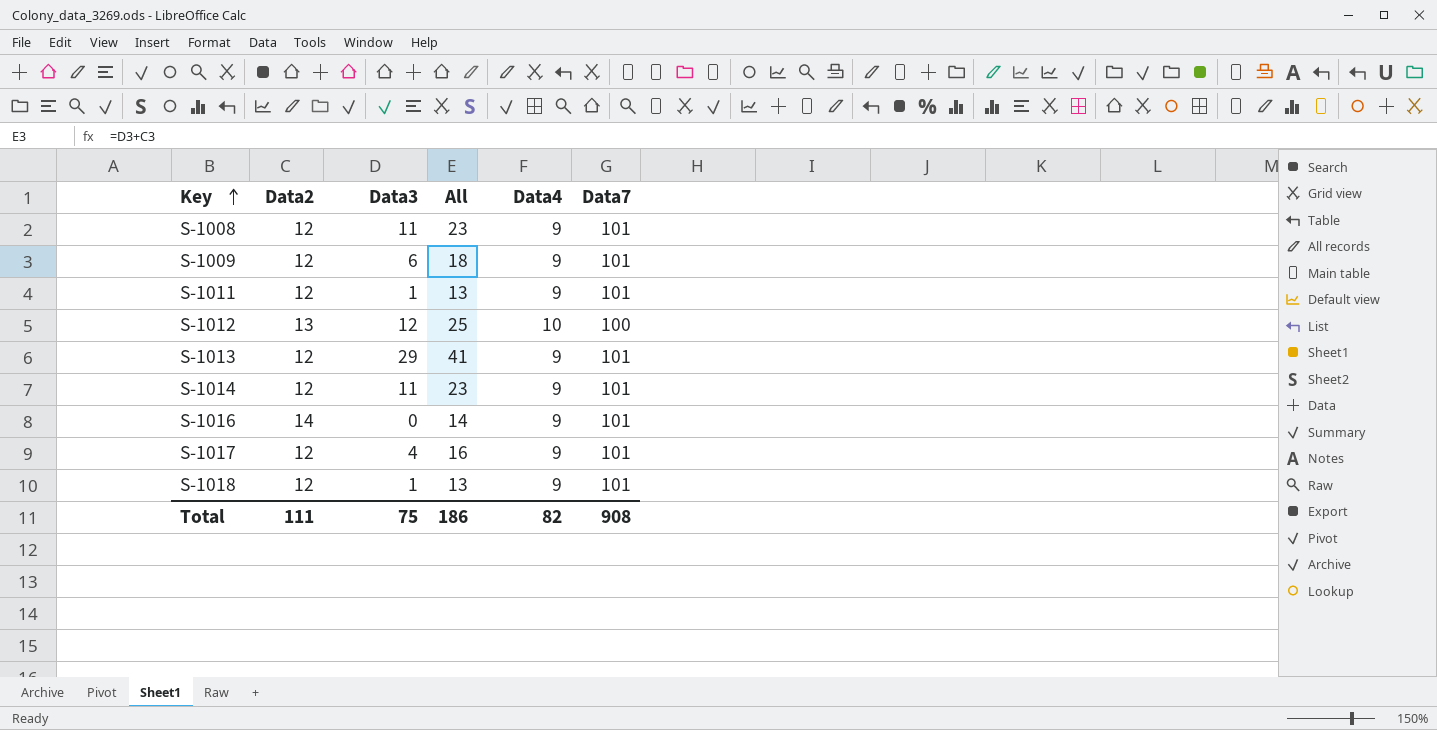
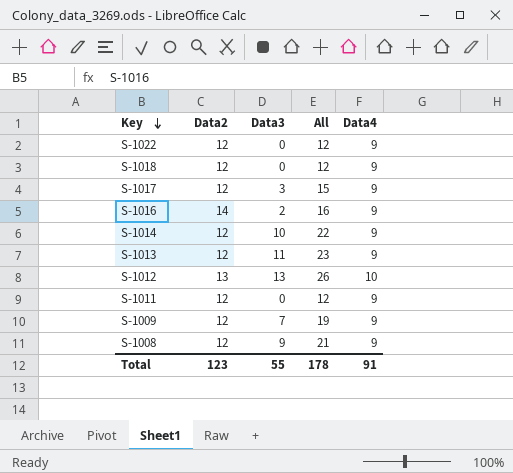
row order: Key ascending -> Key descending
column Data7 | position: 6 -> none
row S-1022: none -> 12 | 0 | 12 | 9
S-1018 | Data3: 1 -> 0
S-1018 | All: 13 -> 12
S-1017 | Data3: 4 -> 3
S-1017 | All: 16 -> 15
S-1016 | Data3: 0 -> 2
S-1016 | All: 14 -> 16
S-1014 | Data3: 11 -> 10
S-1014 | All: 23 -> 22
S-1013 | Data3: 29 -> 11
S-1013 | All: 41 -> 23
S-1012 | Data3: 12 -> 13
S-1012 | All: 25 -> 26
S-1011 | Data3: 1 -> 0
S-1011 | All: 13 -> 12
S-1009 | Data3: 6 -> 7
S-1009 | All: 18 -> 19
S-1008 | Data3: 11 -> 9
S-1008 | All: 23 -> 21
Total | Data2: 111 -> 123
Total | Data3: 75 -> 55
Total | All: 186 -> 178
Total | Data4: 82 -> 91

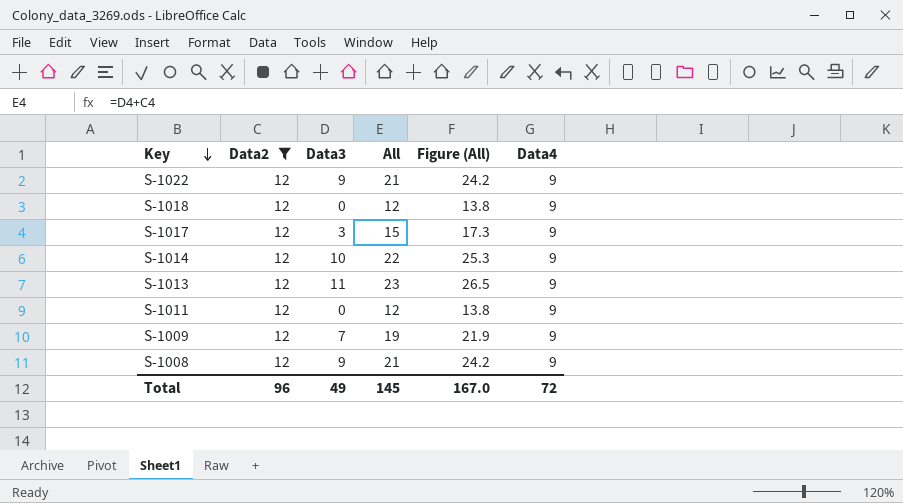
filter: none -> Data2 = 12
column Figure (All) | formula: none -> [All] * 1.15
S-1022 | Data3: 0 -> 9
S-1022 | All: 12 -> 21
Total | Data2: 123 -> 96
Total | Data3: 55 -> 49
Total | All: 178 -> 145
Total | Data4: 91 -> 72

